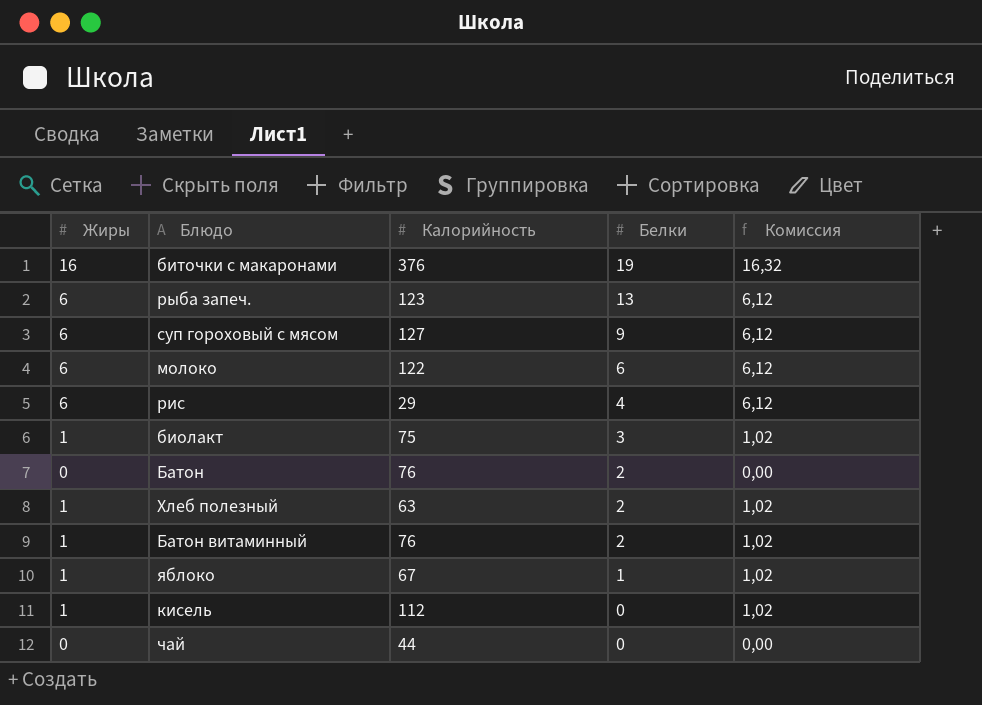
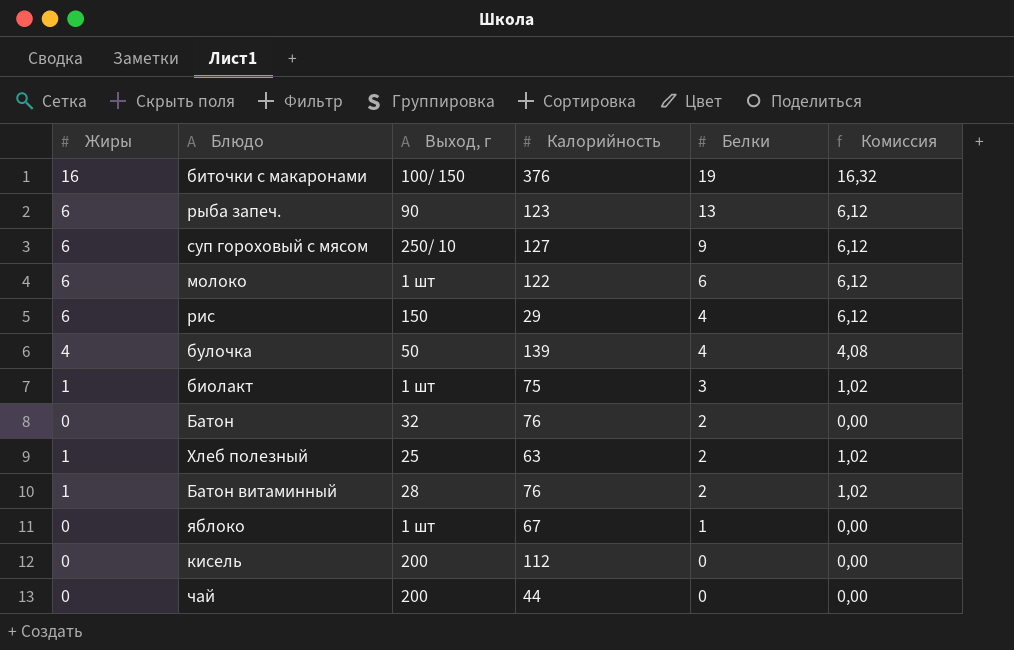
column Выход, г | position: none -> 3
row булочка: none -> 4 | 50 | 139 | 4 | 4,08
яблоко | Жиры: 1 -> 0
яблоко | Комиссия: 1,02 -> 0,00
кисель | Жиры: 1 -> 0
кисель | Комиссия: 1,02 -> 0,00

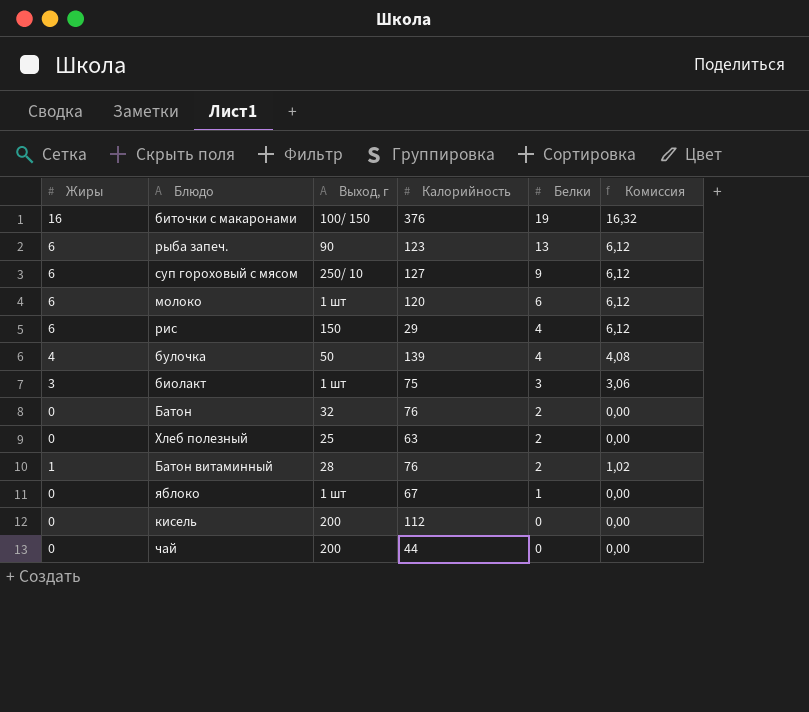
молоко | Калорийность: 122 -> 120
биолакт | Жиры: 1 -> 3
биолакт | Комиссия: 1,02 -> 3,06
Хлеб полезный | Жиры: 1 -> 0
Хлеб полезный | Комиссия: 1,02 -> 0,00

